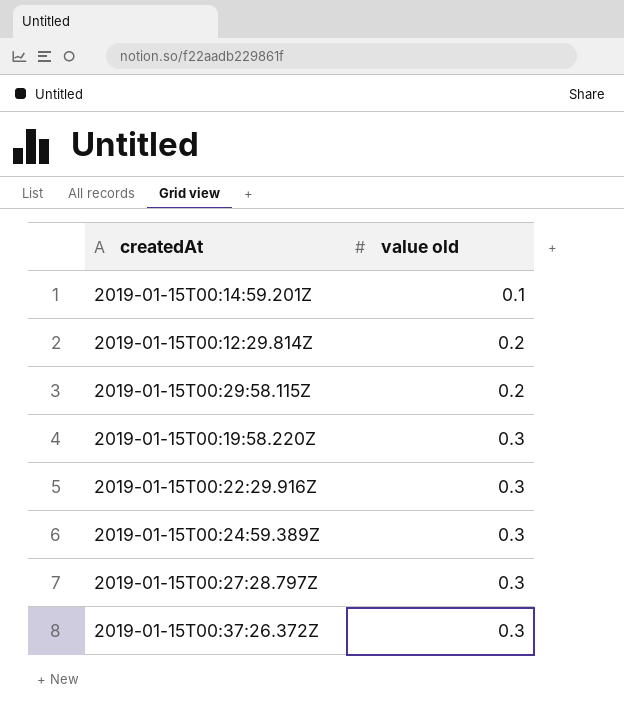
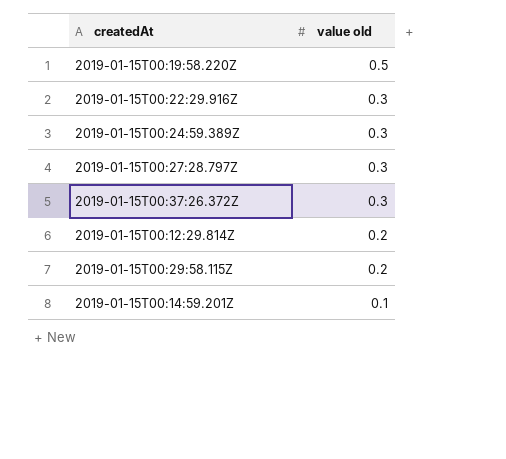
row order: value old ascending -> value old descending
2019-01-15T00:19:58.220Z | value old: 0.3 -> 0.5

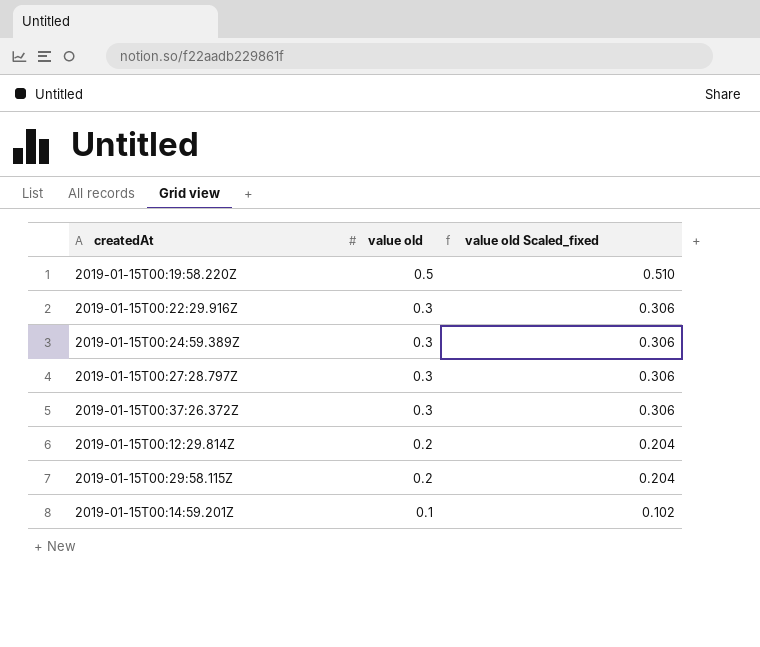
column value old Scaled_fixed | formula: none -> [value old] * 1.02

